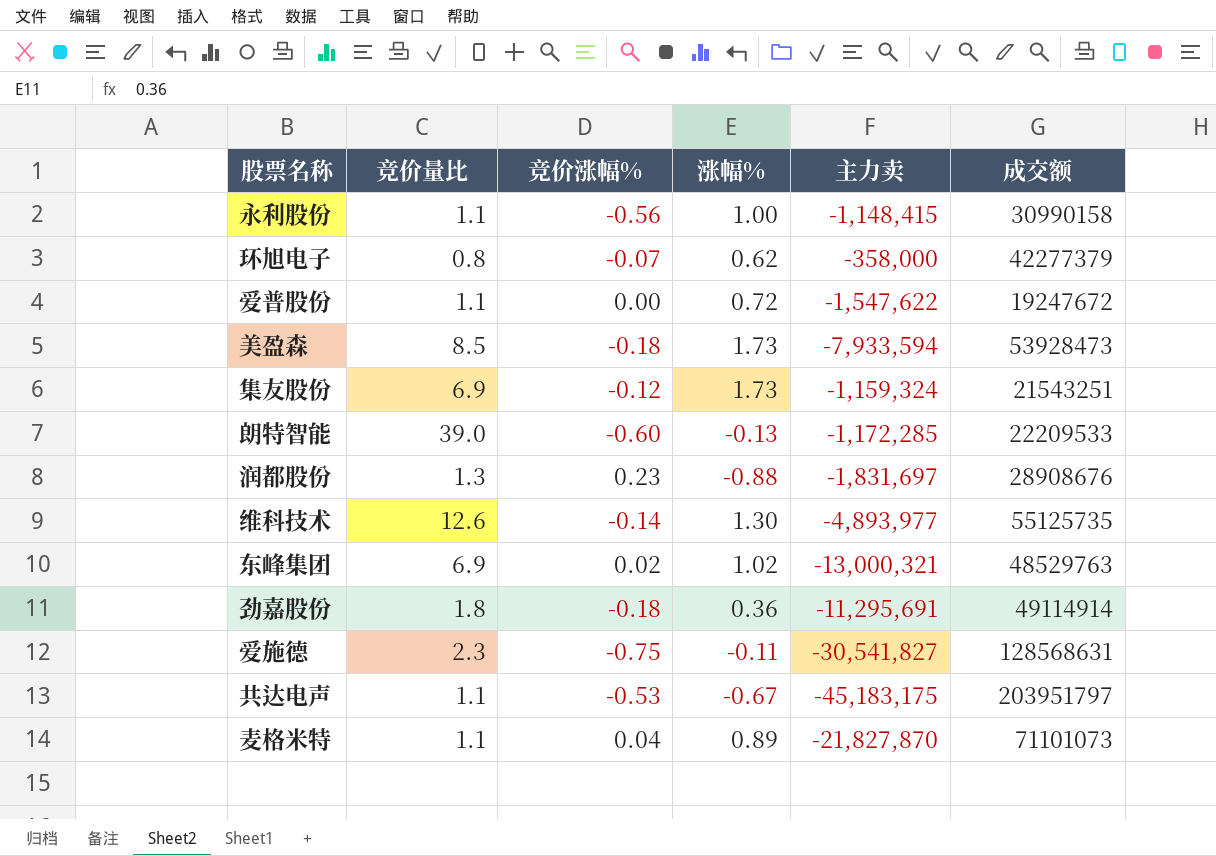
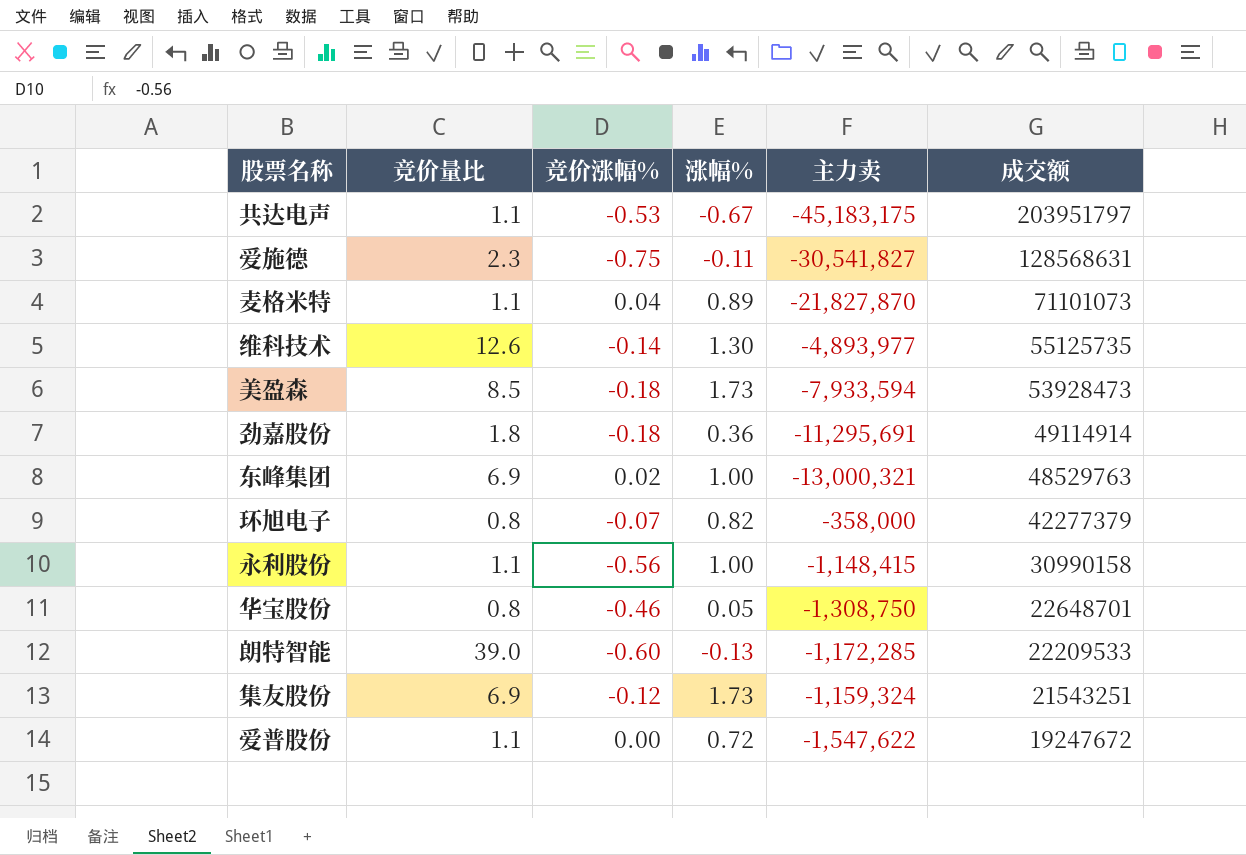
row order: none -> 成交额 descending
row 润都股份: 1.3 | 0.23 | -0.88 | -1,831,697 | 28908676 -> none
东峰集团 | 涨幅%: 1.02 -> 1.00
环旭电子 | 涨幅%: 0.62 -> 0.82
row 华宝股份: none -> 0.8 | -0.46 | 0.05 | -1,308,750 | 22648701

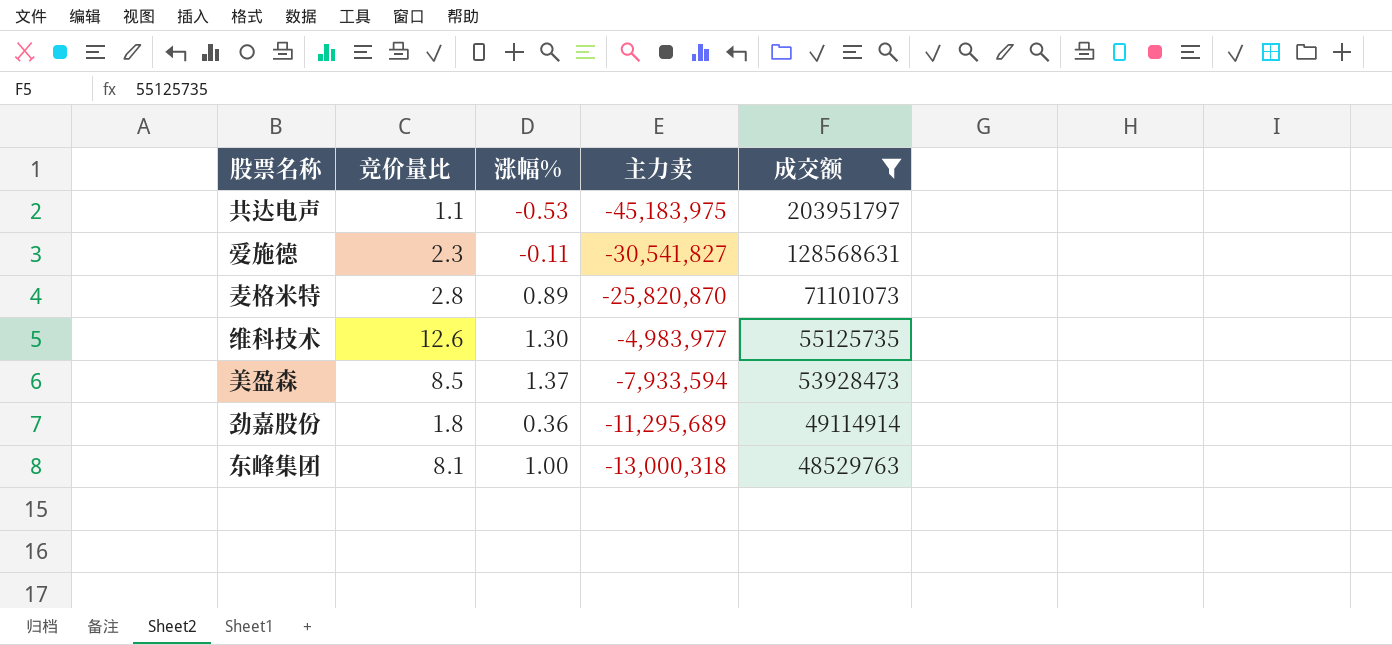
filter: none -> 成交额 >= 48529763
column 竞价涨幅% | position: 3 -> none
共达电声 | 涨幅%: -0.67 -> -0.53
共达电声 | 主力卖: -45,183,175 -> -45,183,975
麦格米特 | 竞价量比: 1.1 -> 2.8
麦格米特 | 主力卖: -21,827,870 -> -25,820,870
维科技术 | 主力卖: -4,893,977 -> -4,983,977
美盈森 | 涨幅%: 1.73 -> 1.37
劲嘉股份 | 主力卖: -11,295,691 -> -11,295,689
东峰集团 | 竞价量比: 6.9 -> 8.1
东峰集团 | 主力卖: -13,000,321 -> -13,000,318

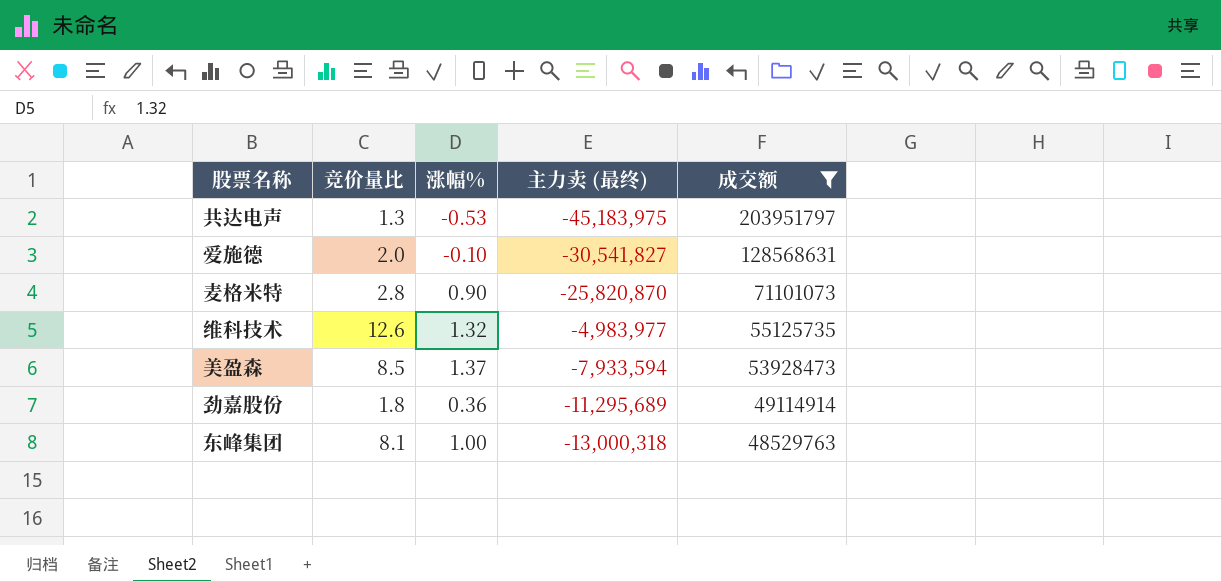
column name: 主力卖 -> 主力卖 (最终)
共达电声 | 竞价量比: 1.1 -> 1.3
爱施德 | 竞价量比: 2.3 -> 2.0
爱施德 | 涨幅%: -0.11 -> -0.10
麦格米特 | 涨幅%: 0.89 -> 0.90
维科技术 | 涨幅%: 1.30 -> 1.32

